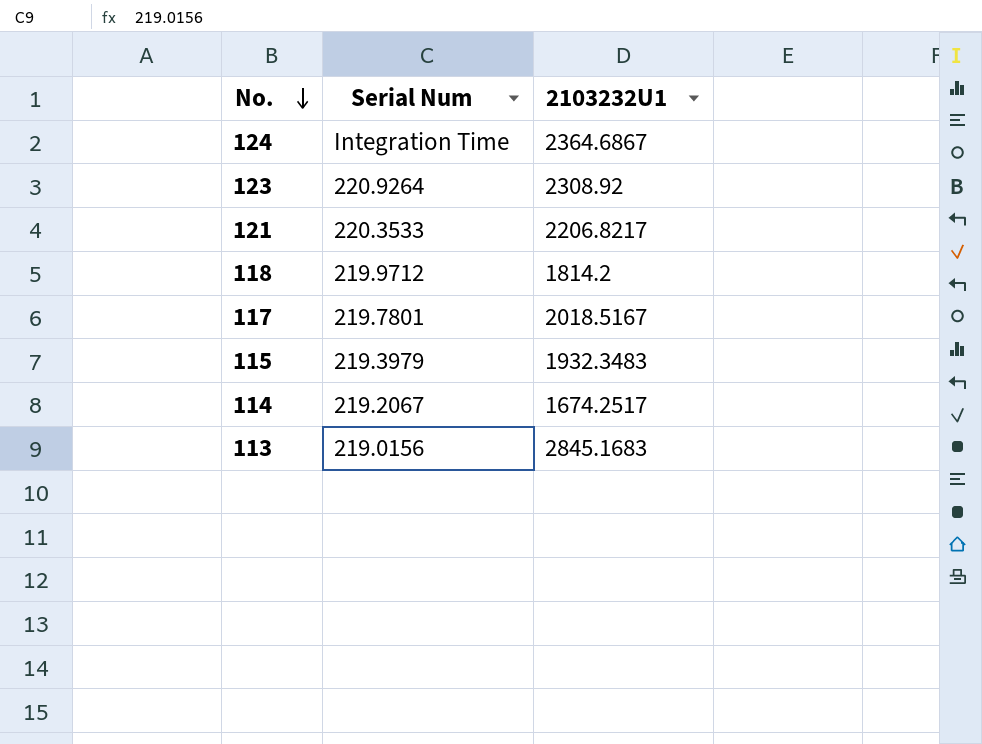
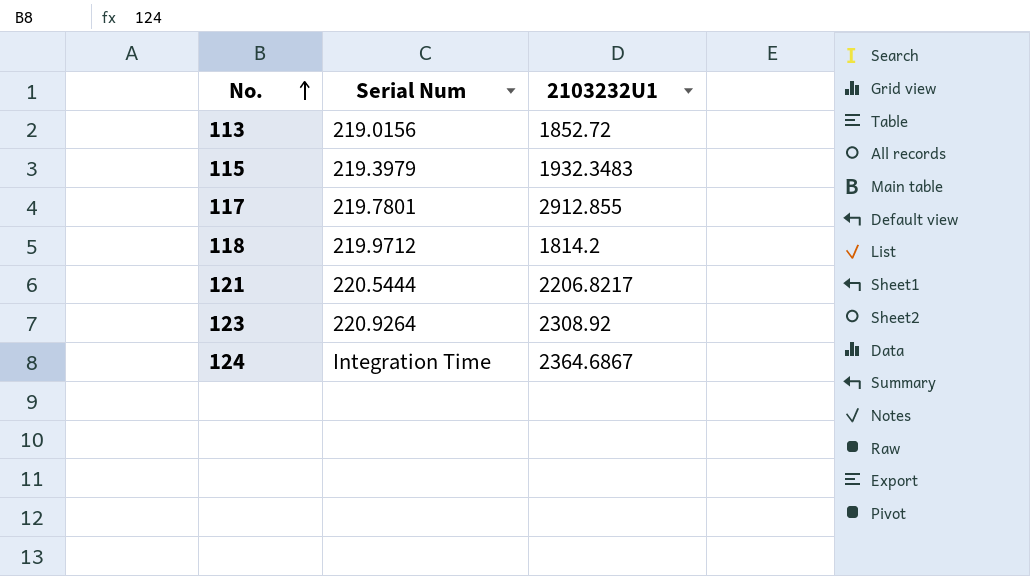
row order: No. descending -> No. ascending
row 114: 219.2067 | 1674.2517 -> none
113 | 2103232U1: 2845.1683 -> 1852.72
117 | 2103232U1: 2018.5167 -> 2912.855
121 | Serial Num: 220.3533 -> 220.5444

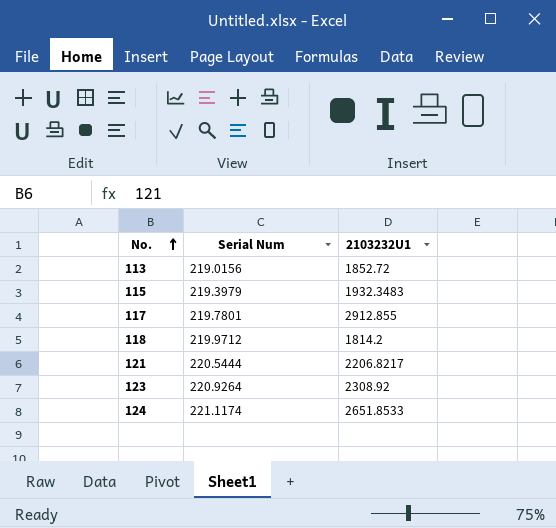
124 | Serial Num: Integration Time -> 221.1174
124 | 2103232U1: 2364.6867 -> 2651.8533

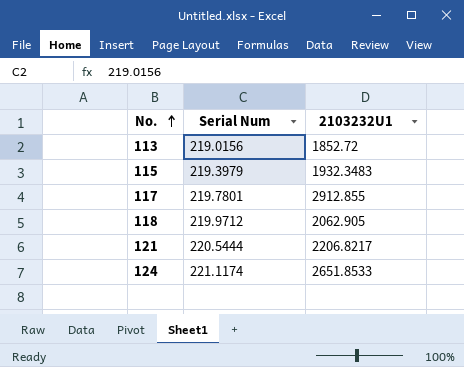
row 123: 220.9264 | 2308.92 -> none
118 | 2103232U1: 1814.2 -> 2062.905

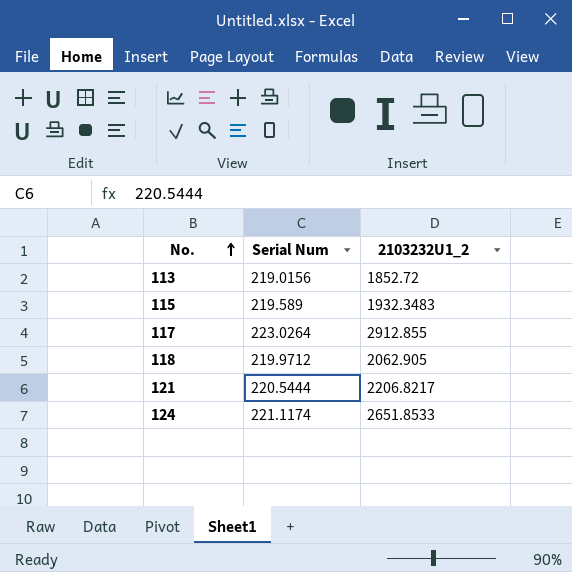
column name: 2103232U1 -> 2103232U1_2
115 | Serial Num: 219.3979 -> 219.589
117 | Serial Num: 219.7801 -> 223.0264

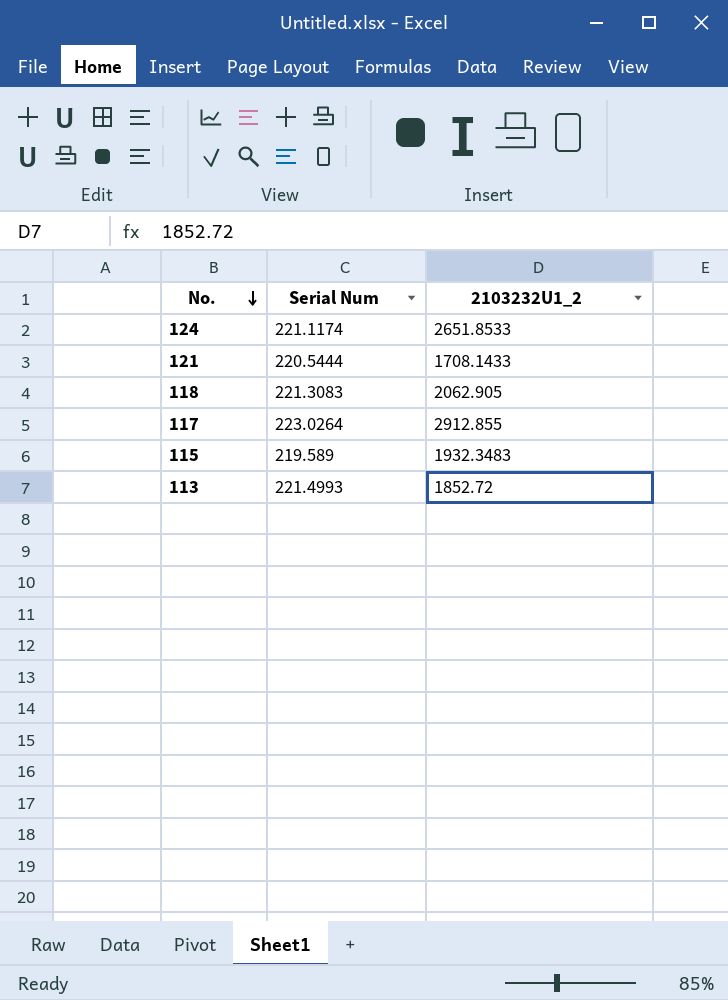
row order: No. ascending -> No. descending
121 | 2103232U1_2: 2206.8217 -> 1708.1433
118 | Serial Num: 219.9712 -> 221.3083
113 | Serial Num: 219.0156 -> 221.4993

